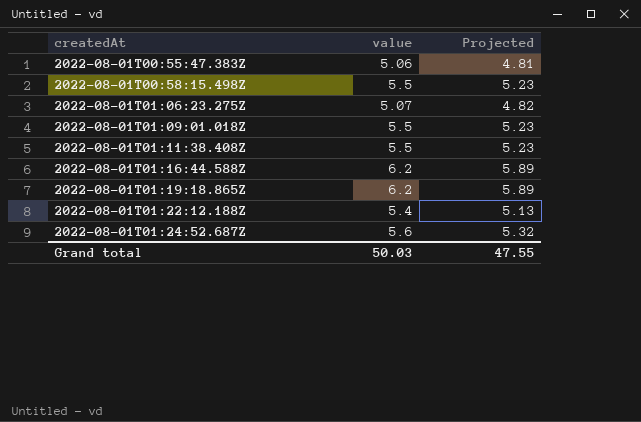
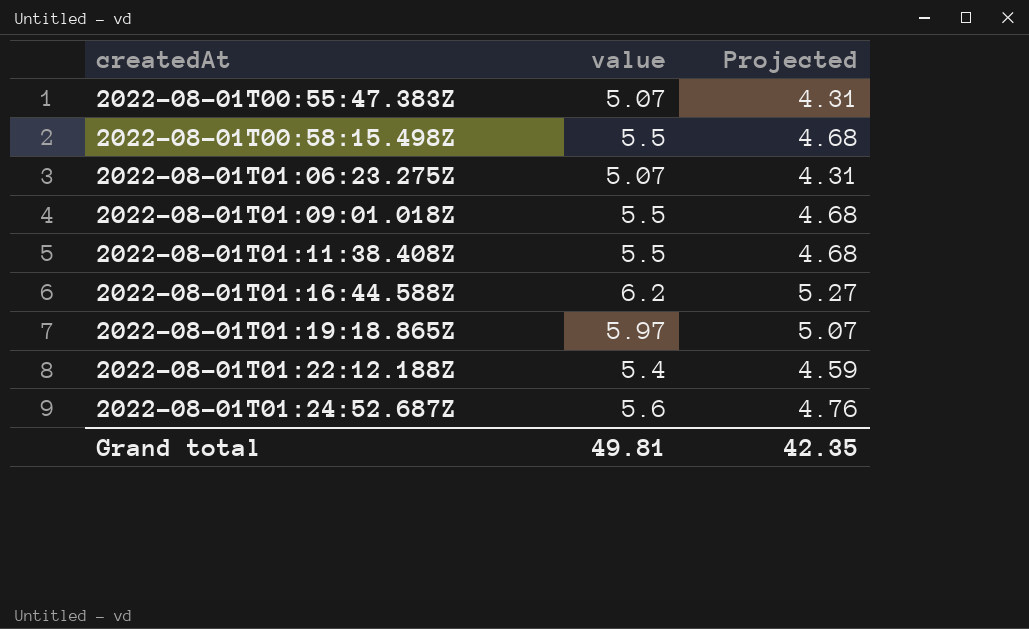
column Projected | formula: [value] * 0.95 -> [value] * 0.85
2022-08-01T00:55:47.383Z | value: 5.06 -> 5.07
2022-08-01T01:19:18.865Z | value: 6.2 -> 5.97
Grand total | value: 50.03 -> 49.81
Grand total | Projected: 47.55 -> 42.35

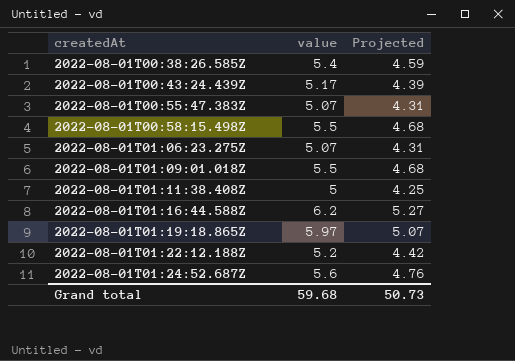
row 2022-08-01T00:38:26.585Z: none -> 5.4 | 4.59
row 2022-08-01T00:43:24.439Z: none -> 5.17 | 4.39
2022-08-01T01:11:38.408Z | value: 5.5 -> 5
2022-08-01T01:11:38.408Z | Projected: 4.68 -> 4.25
2022-08-01T01:22:12.188Z | value: 5.4 -> 5.2
2022-08-01T01:22:12.188Z | Projected: 4.59 -> 4.42
Grand total | value: 49.81 -> 59.68
Grand total | Projected: 42.35 -> 50.73

